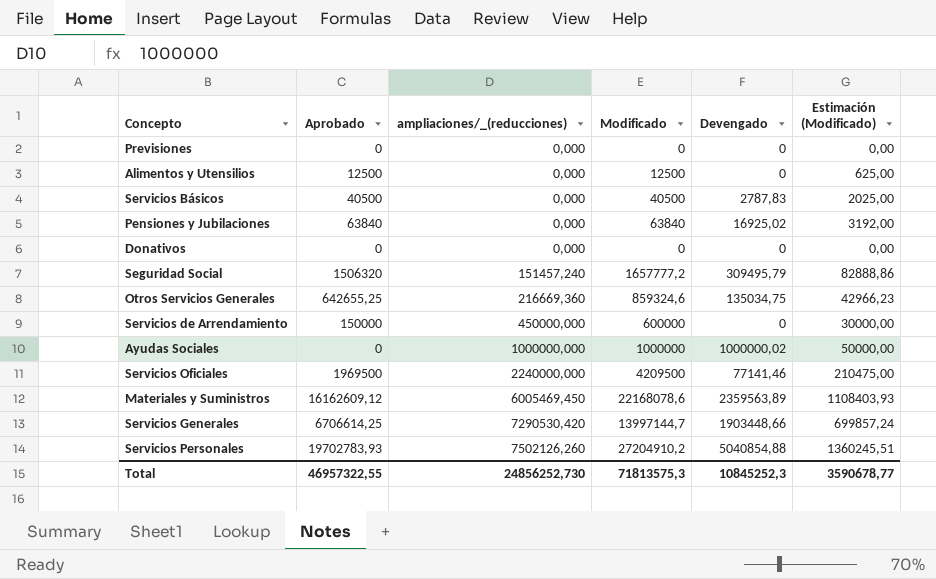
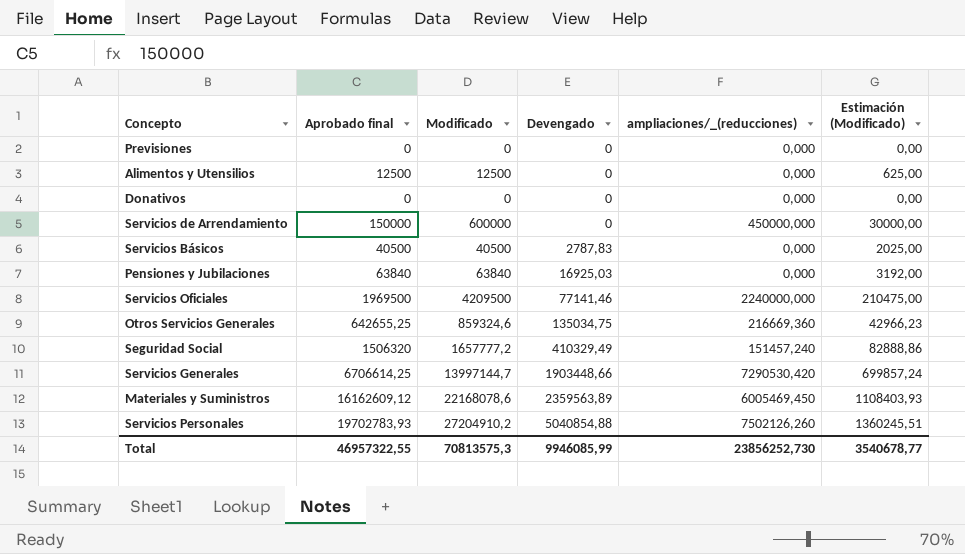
row order: ampliaciones/_(reducciones) ascending -> Devengado ascending
column name: Aprobado -> Aprobado final
column ampliaciones/_(reducciones) | position: 3 -> 5
row Ayudas Sociales: 0 | 1000000,000 | 1000000 | 1000000,02 | 50000,00 -> none
Pensiones y Jubilaciones | Devengado: 16925,02 -> 16925,03
Seguridad Social | Devengado: 309495,79 -> 410329,49
Total | Modificado: 71813575,3 -> 70813575,3
Total | Devengado: 10845252,3 -> 9946085,99
Total | ampliaciones/_(reducciones): 24856252,730 -> 23856252,730
Total | Estimación (Modificado): 3590678,77 -> 3540678,77

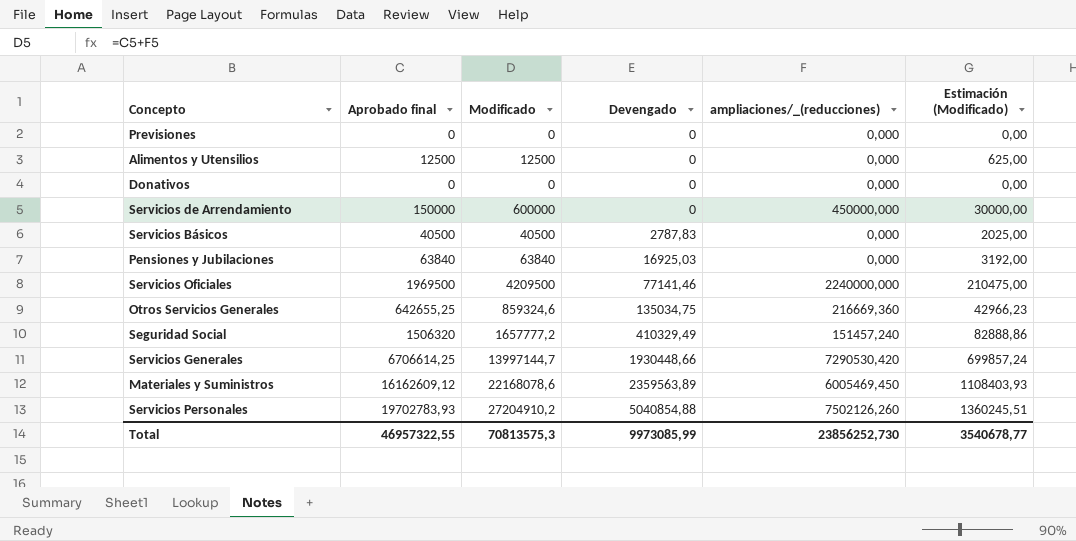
Servicios Generales | Devengado: 1903448,66 -> 1930448,66
Total | Devengado: 9946085,99 -> 9973085,99

